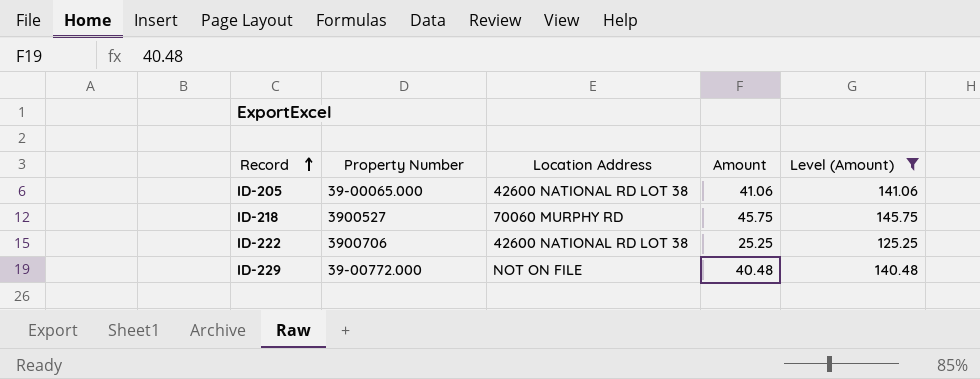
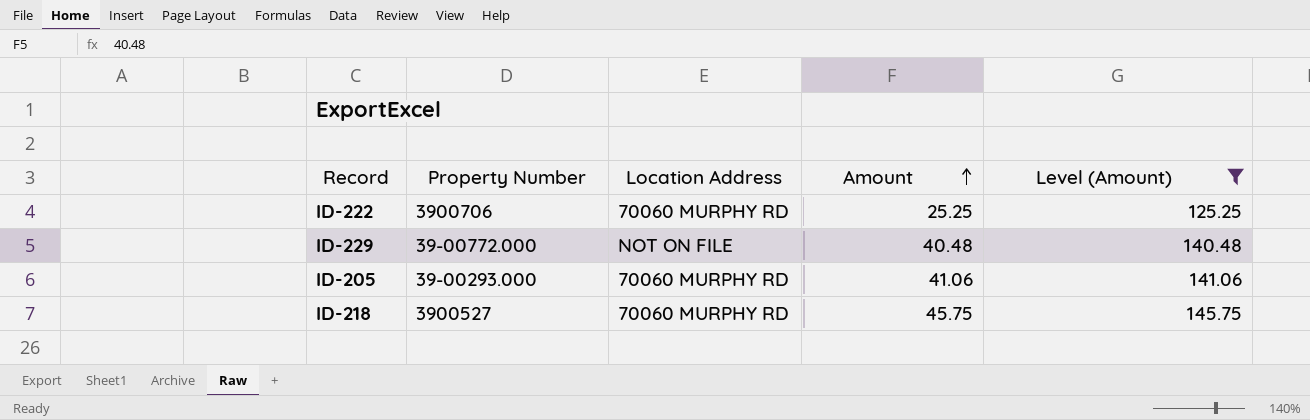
row order: Record ascending -> Amount ascending
ID-222 | Location Address: 42600 NATIONAL RD LOT 38 -> 70060 MURPHY RD
ID-205 | Property Number: 39-00065.000 -> 39-00293.000
ID-205 | Location Address: 42600 NATIONAL RD LOT 38 -> 70060 MURPHY RD

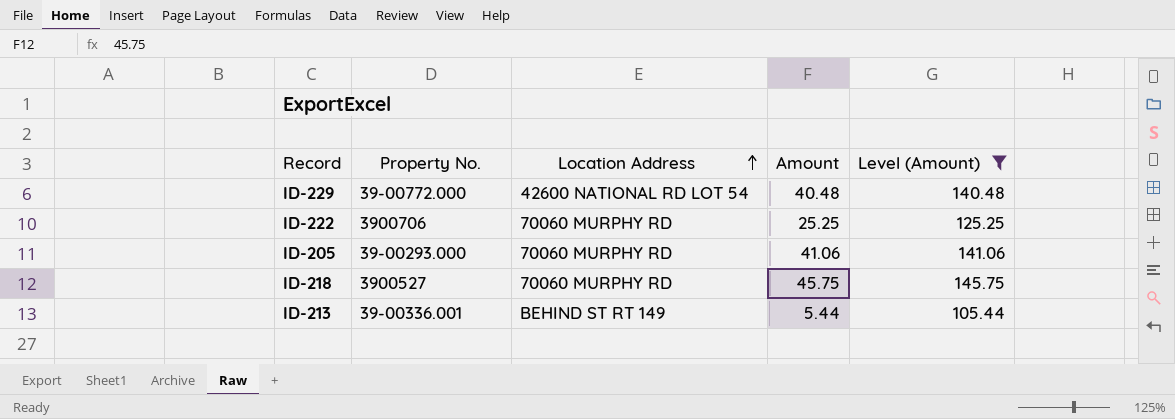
row order: Amount ascending -> Location Address ascending
column name: Property Number -> Property No.
ID-229 | Location Address: NOT ON FILE -> 42600 NATIONAL RD LOT 54
row ID-213: none -> 39-00336.001 | BEHIND ST RT 149 | 5.44 | 105.44

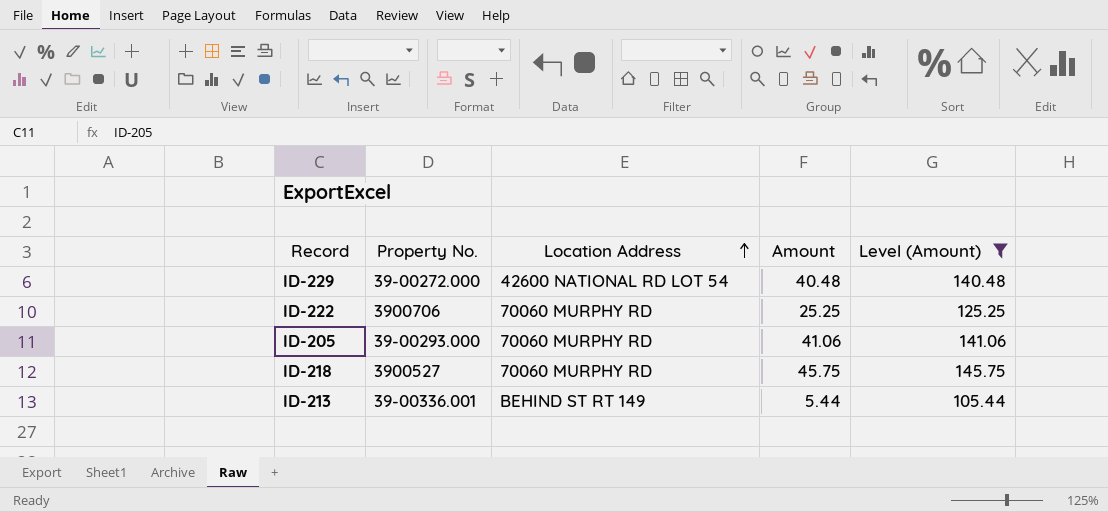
ID-229 | Property No.: 39-00772.000 -> 39-00272.000

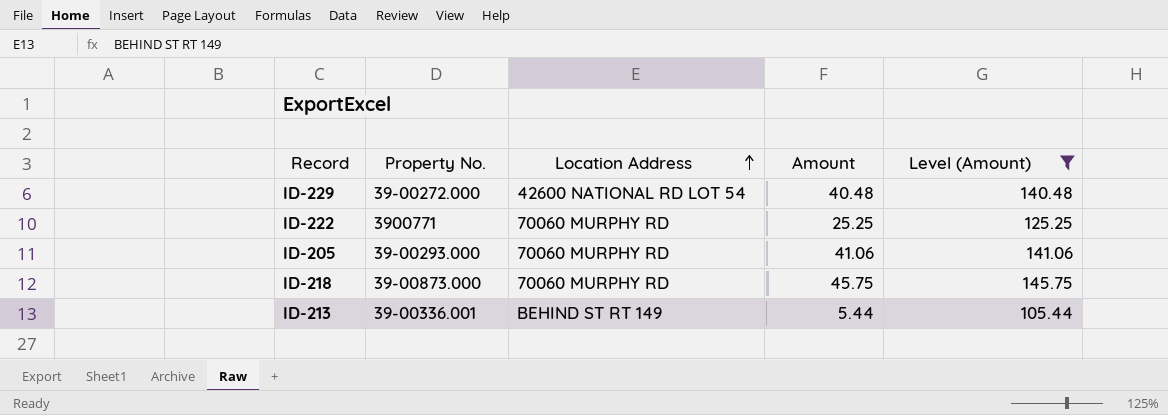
ID-222 | Property No.: 3900706 -> 3900771
ID-218 | Property No.: 3900527 -> 39-00873.000

